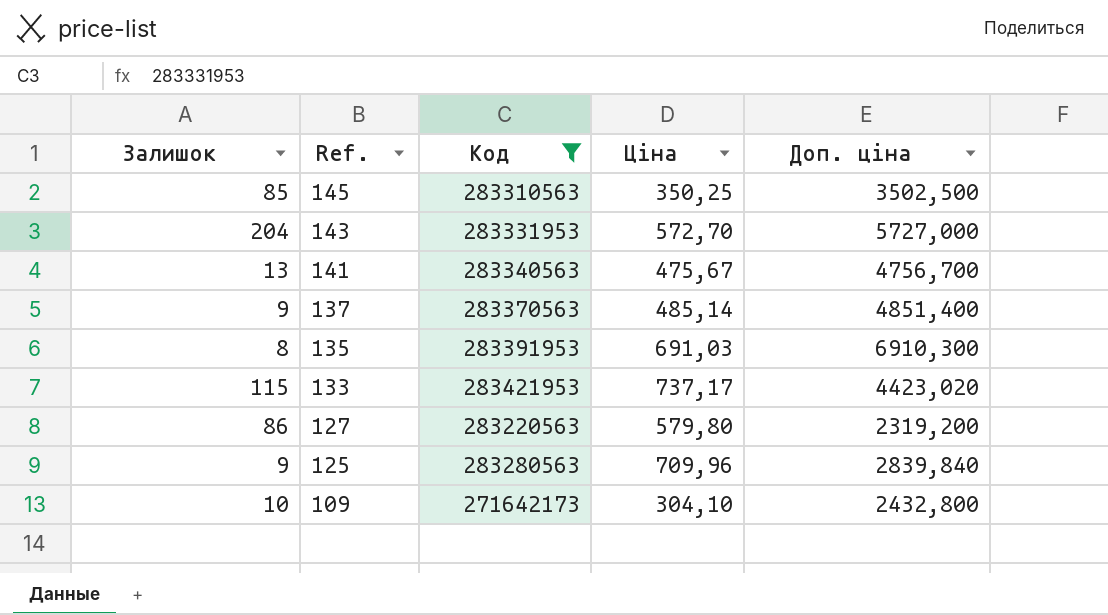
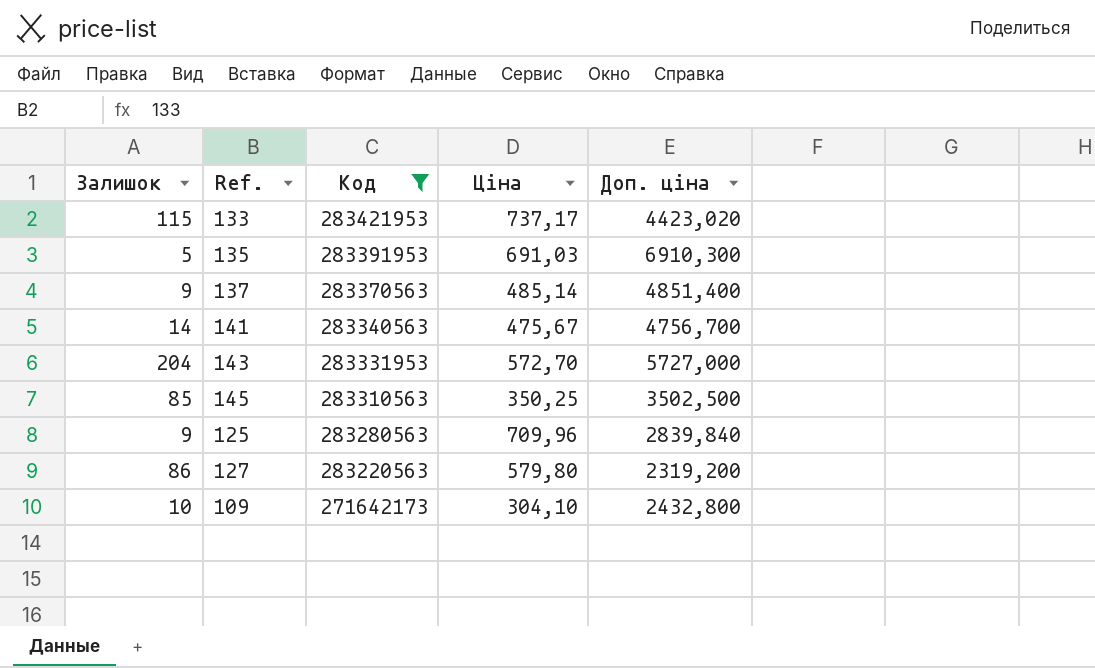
row order: Ref. descending -> Код descending
135 | Залишок: 8 -> 5
141 | Залишок: 13 -> 14

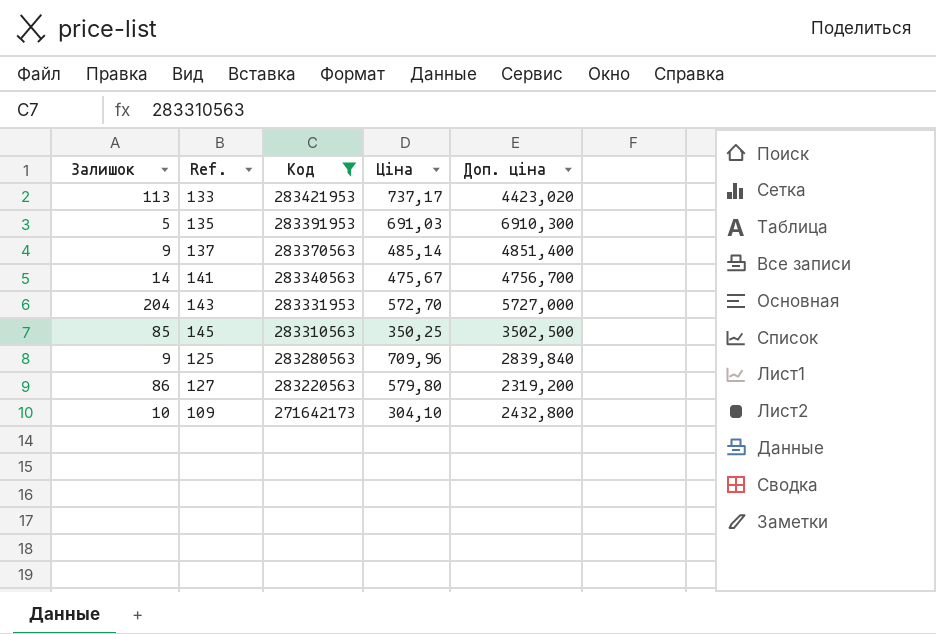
133 | Залишок: 115 -> 113

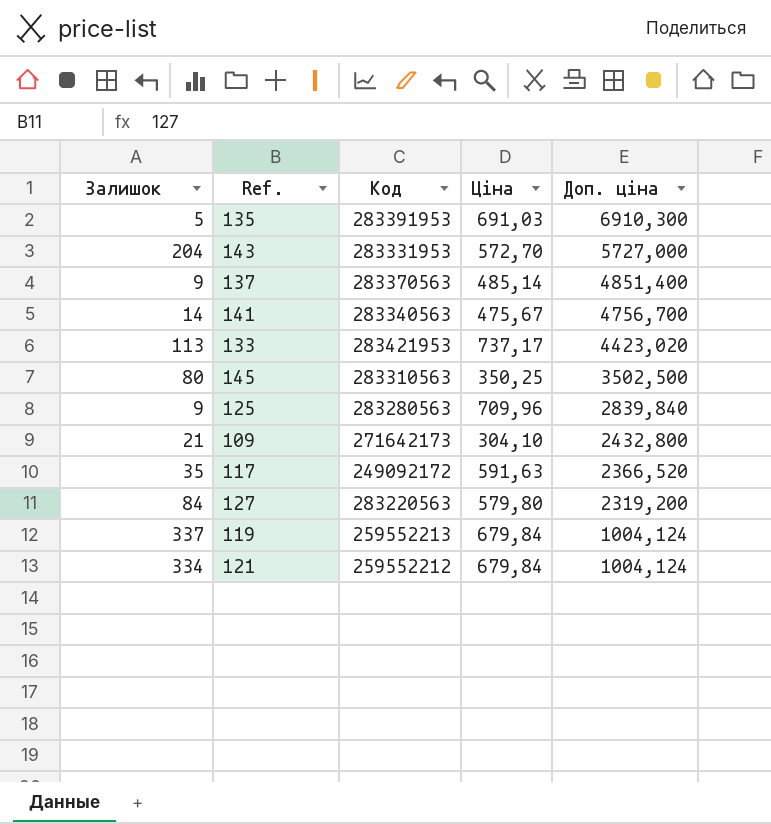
filter: Код >= 271642173 -> none
row order: Код descending -> Доп. ціна descending
145 | Залишок: 85 -> 80
109 | Залишок: 10 -> 21
127 | Залишок: 86 -> 84

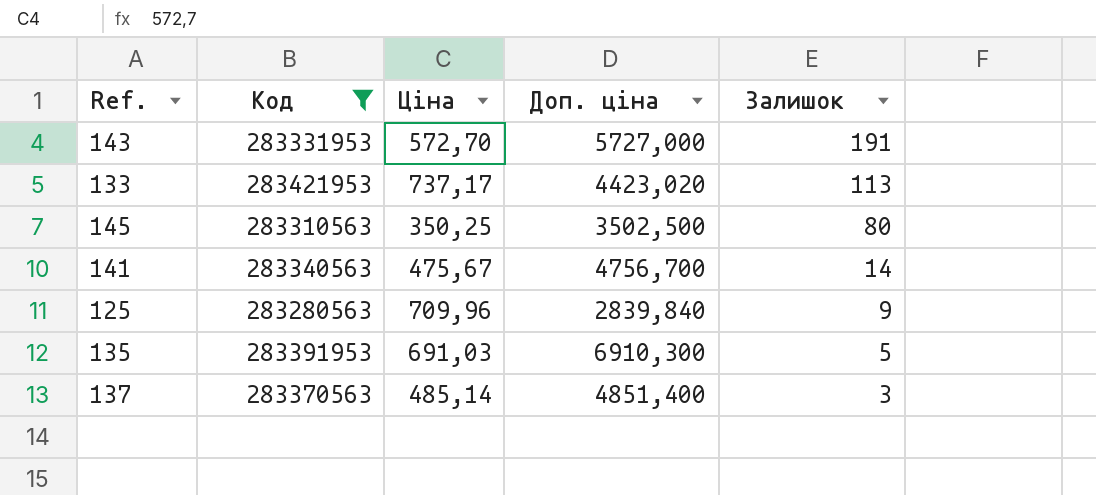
filter: none -> Код >= 283280563
row order: Доп. ціна descending -> Залишок descending
column Залишок | position: 1 -> 5
143 | Залишок: 204 -> 191
137 | Залишок: 9 -> 3

